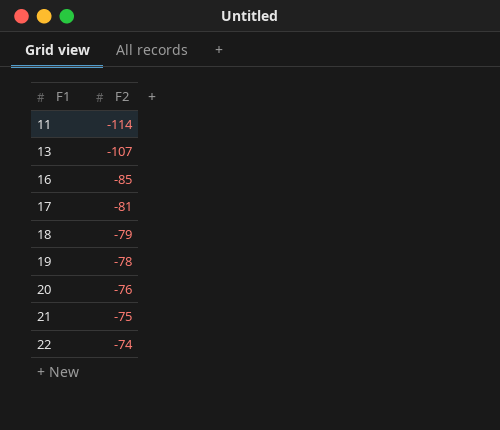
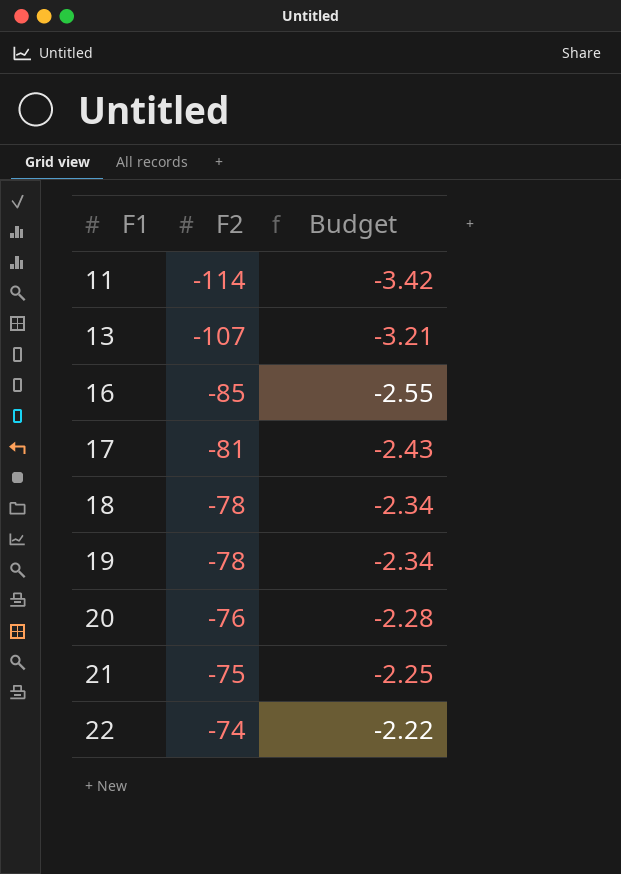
column Budget | formula: none -> [F2] * 0.03
18 | F2: -79 -> -78

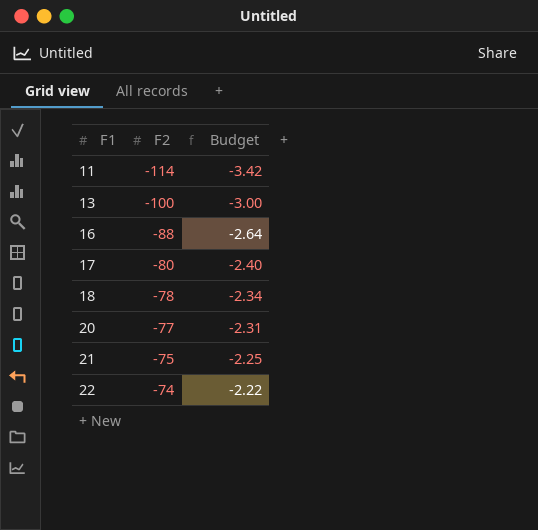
row 19: -78 | -2.34 -> none
13 | F2: -107 -> -100
13 | Budget: -3.21 -> -3.00
16 | F2: -85 -> -88
16 | Budget: -2.55 -> -2.64
17 | F2: -81 -> -80
17 | Budget: -2.43 -> -2.40
20 | F2: -76 -> -77
20 | Budget: -2.28 -> -2.31

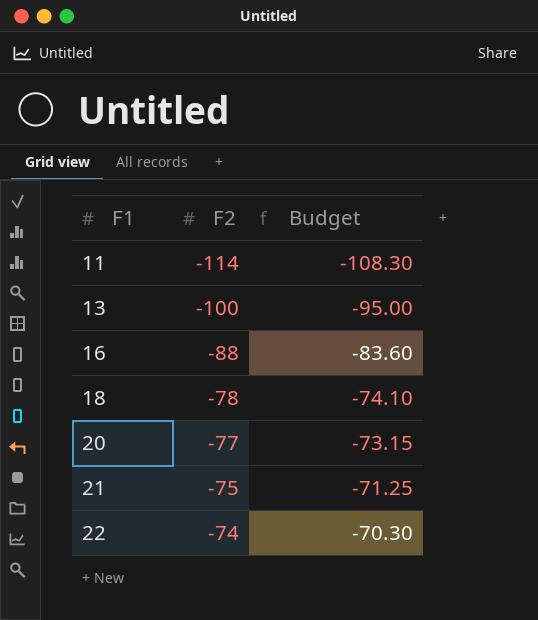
column Budget | formula: [F2] * 0.03 -> [F2] * 0.95
row 17: -80 | -2.40 -> none

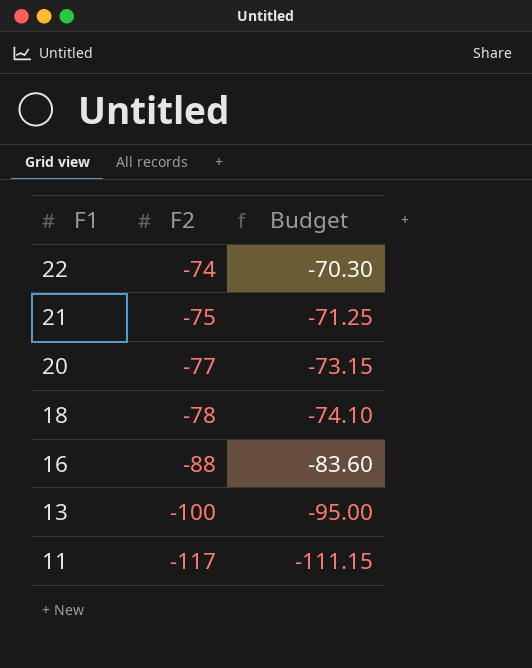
row order: F1 ascending -> F1 descending
11 | F2: -114 -> -117
11 | Budget: -108.30 -> -111.15

